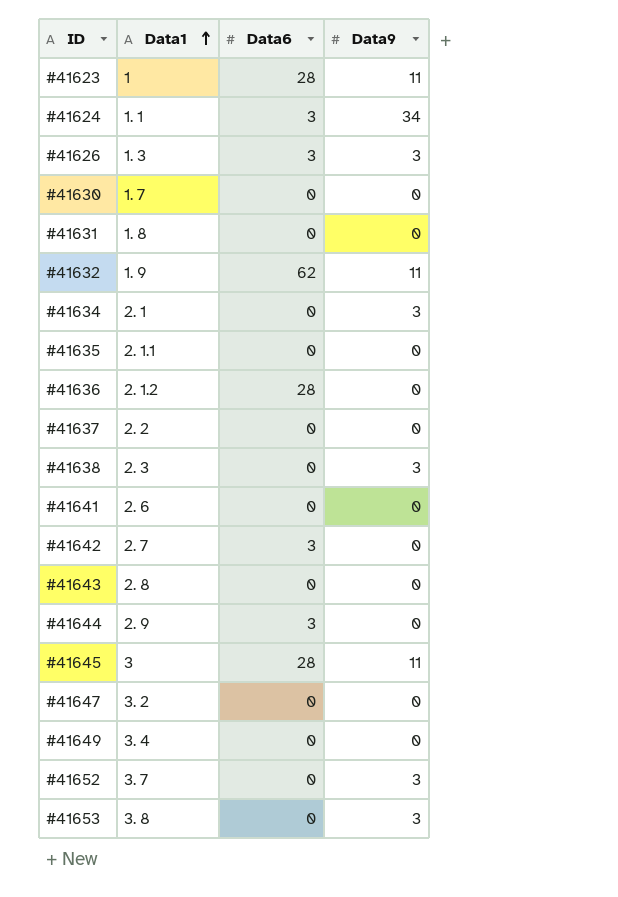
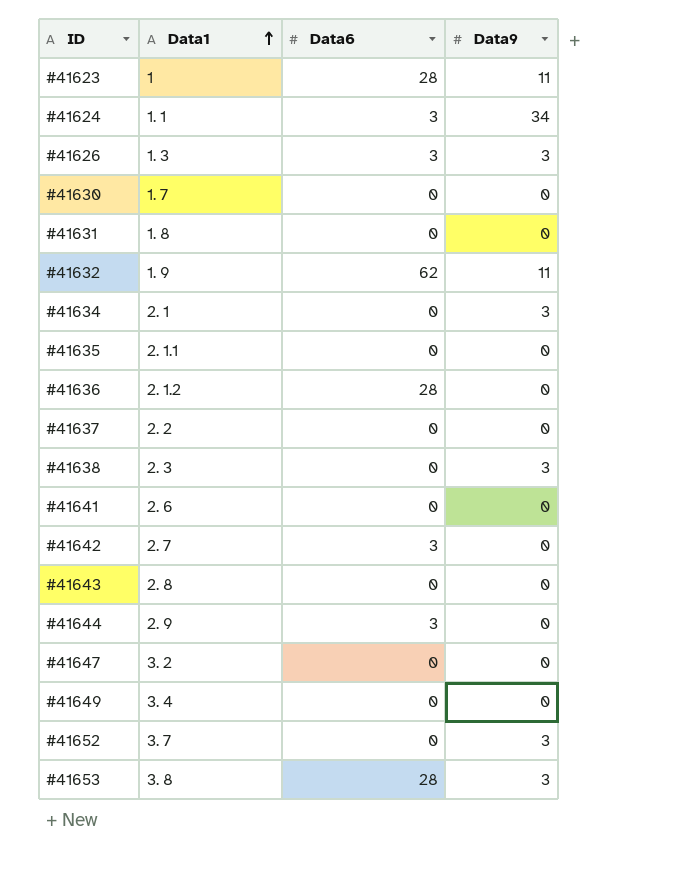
row #41645: 3 | 28 | 11 -> none
#41653 | Data6: 0 -> 28

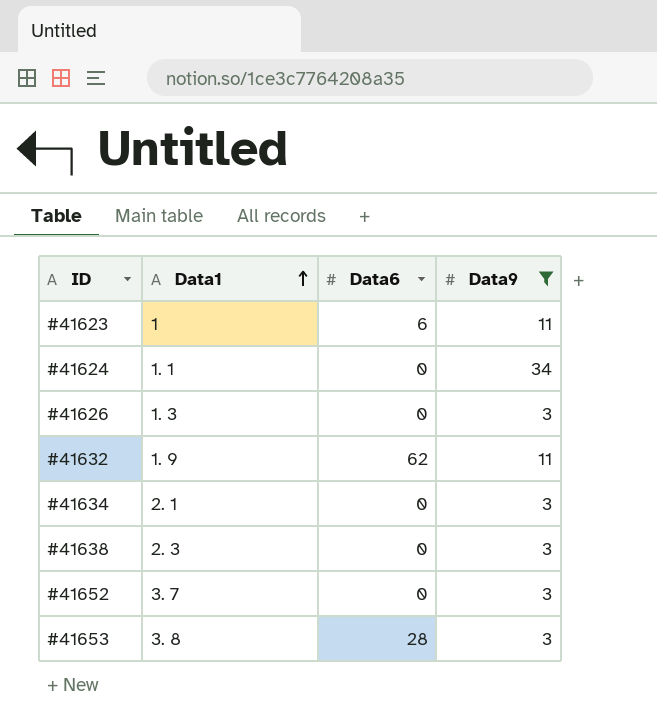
filter: none -> Data9 != 0
#41623 | Data6: 28 -> 6
#41624 | Data6: 3 -> 0
#41626 | Data6: 3 -> 0

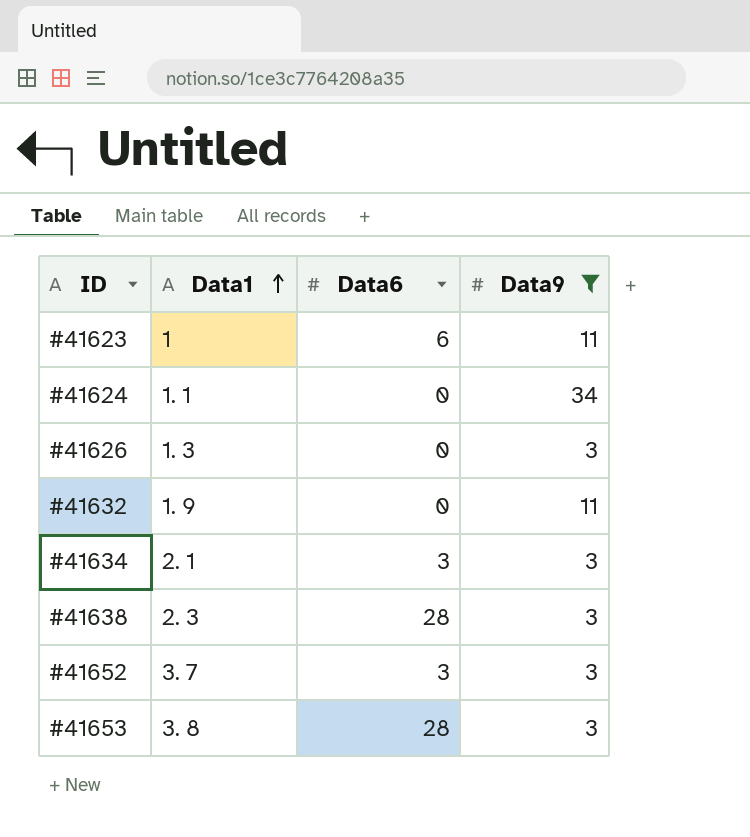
#41632 | Data6: 62 -> 0
#41634 | Data6: 0 -> 3
#41638 | Data6: 0 -> 28
#41652 | Data6: 0 -> 3

